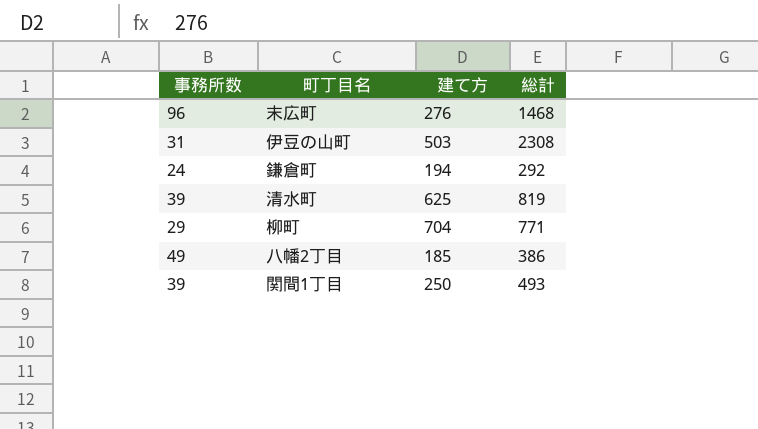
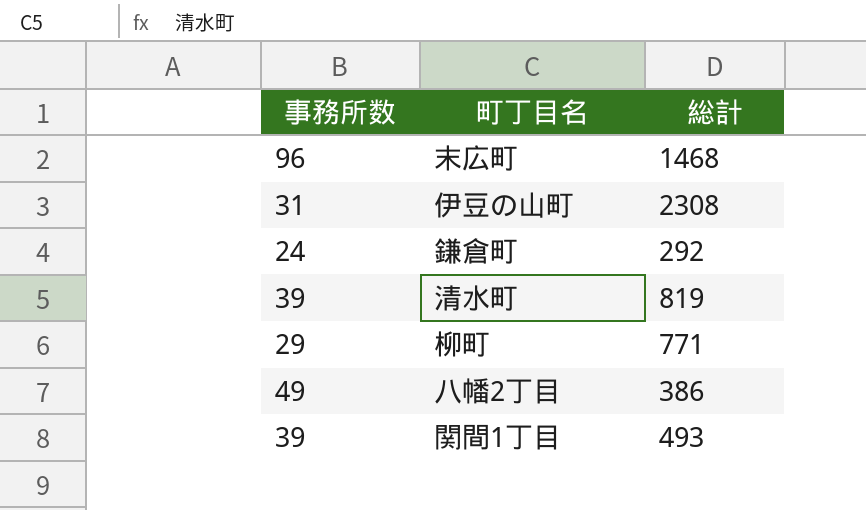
column 建て方 | position: 3 -> none

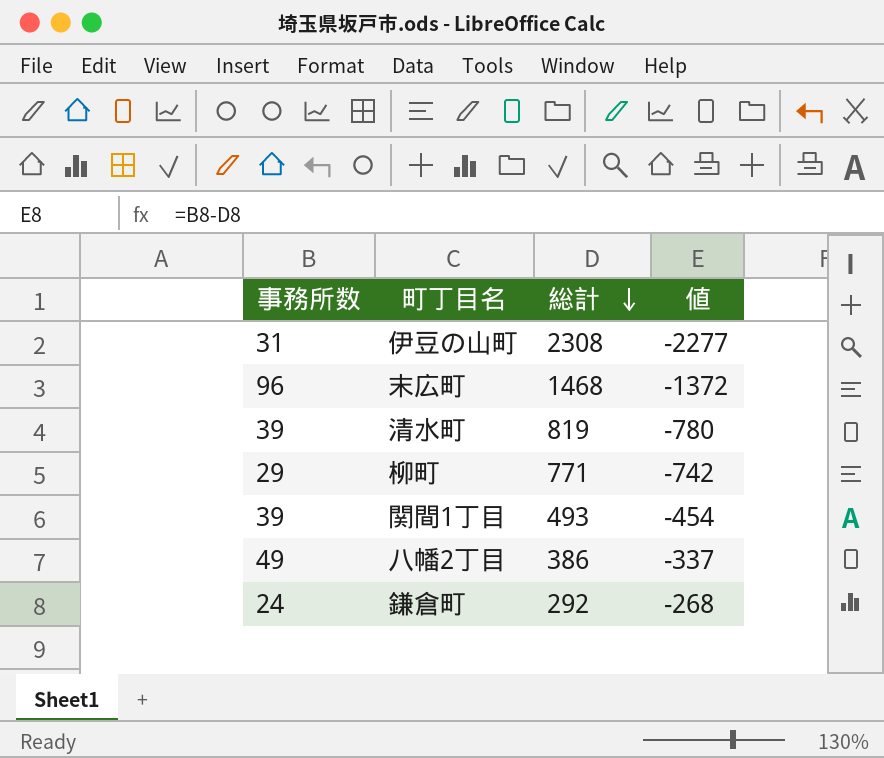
row order: none -> 総計 descending
column 値 | formula: none -> [事務所数] - [総計]

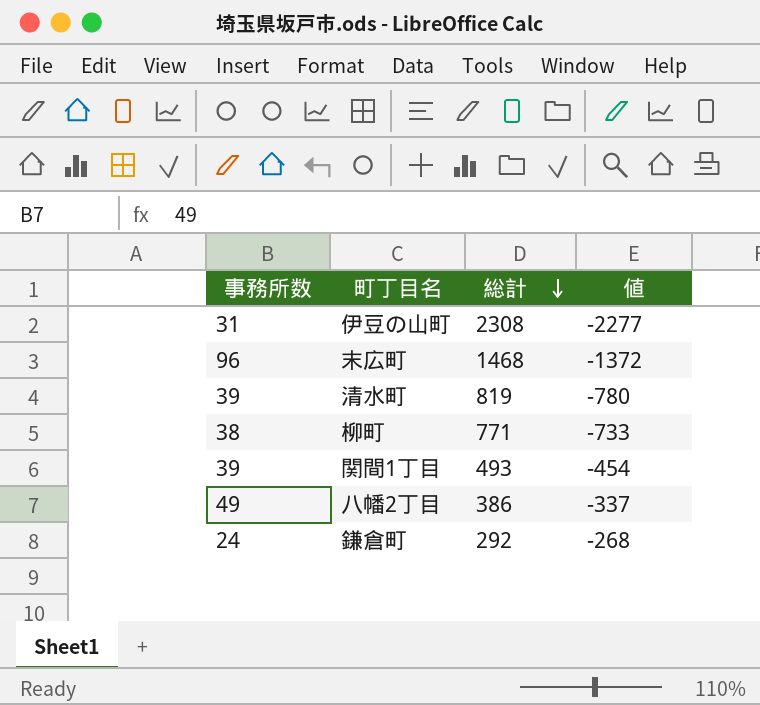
柳町 | 事務所数: 29 -> 38
柳町 | 値: -742 -> -733

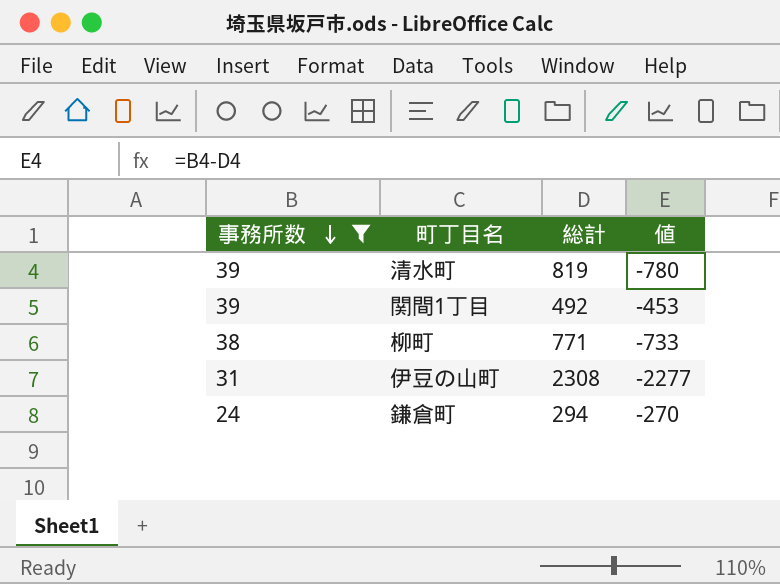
filter: none -> 事務所数 <= 39
row order: 総計 descending -> 事務所数 descending
関間1丁目 | 総計: 493 -> 492
関間1丁目 | 値: -454 -> -453
鎌倉町 | 総計: 292 -> 294
鎌倉町 | 値: -268 -> -270

